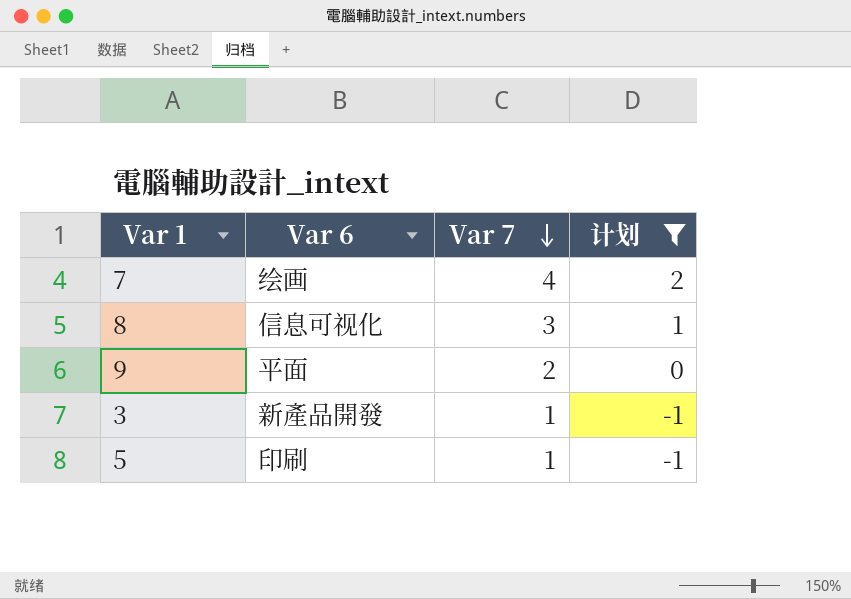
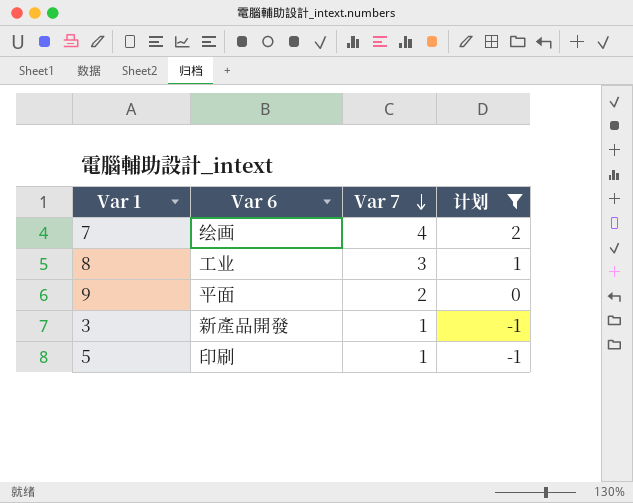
8 | Var 6: 信息可视化 -> 工业

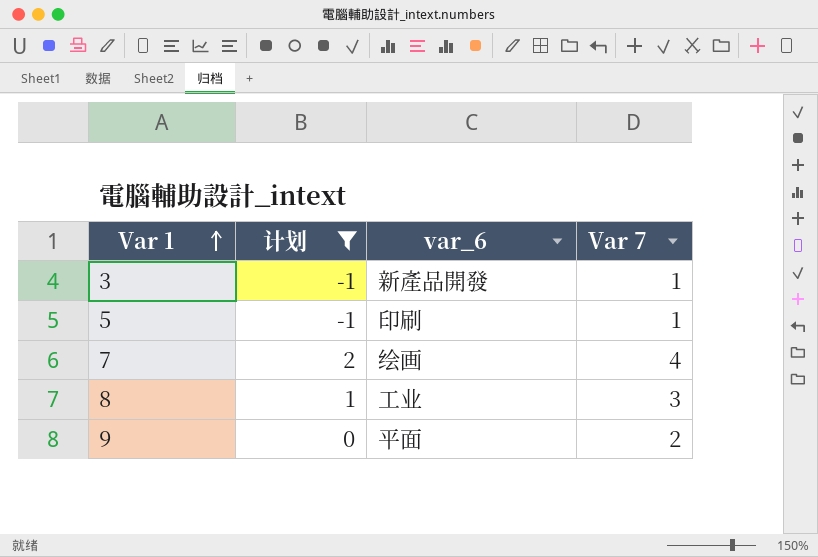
row order: Var 7 descending -> Var 1 ascending
column 计划 | position: 4 -> 2
column name: Var 6 -> var_6

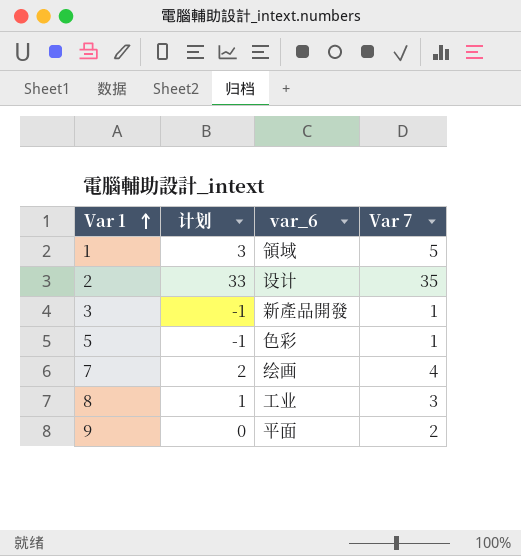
filter: 计划 <= 2 -> none
5 | var_6: 印刷 -> 色彩

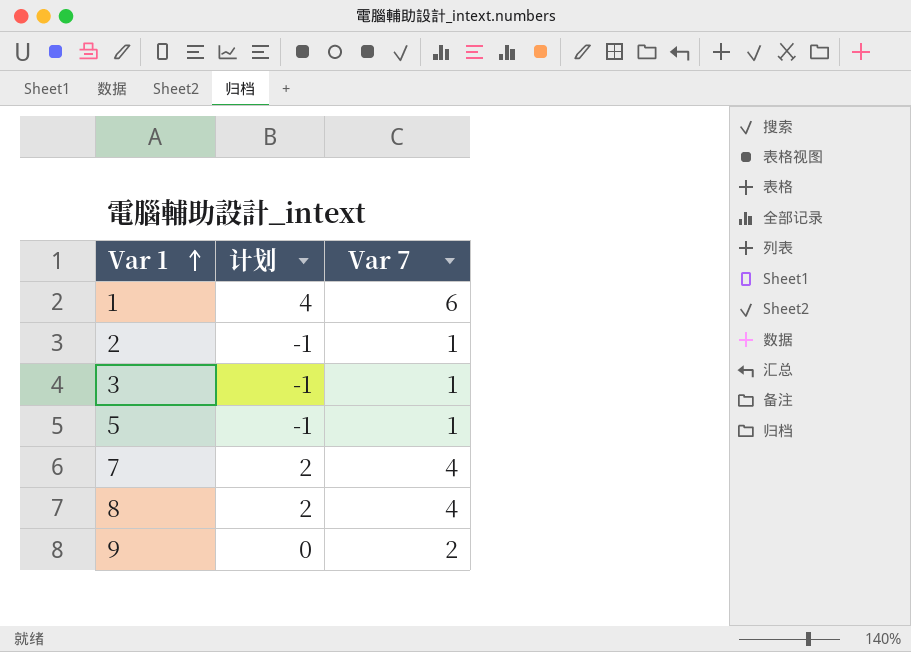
column var_6 | position: 3 -> none
1 | 计划: 3 -> 4
1 | Var 7: 5 -> 6
2 | 计划: 33 -> -1
2 | Var 7: 35 -> 1
8 | 计划: 1 -> 2
8 | Var 7: 3 -> 4

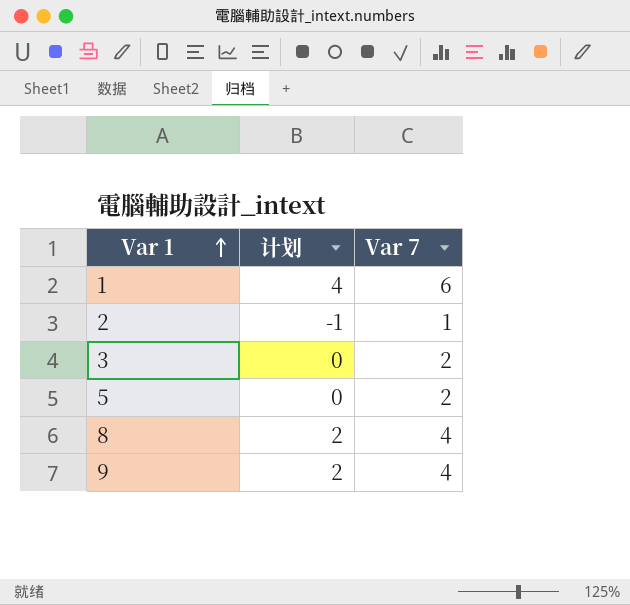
row 7: 2 | 4 -> none
3 | 计划: -1 -> 0
3 | Var 7: 1 -> 2
5 | 计划: -1 -> 0
5 | Var 7: 1 -> 2
9 | 计划: 0 -> 2
9 | Var 7: 2 -> 4

